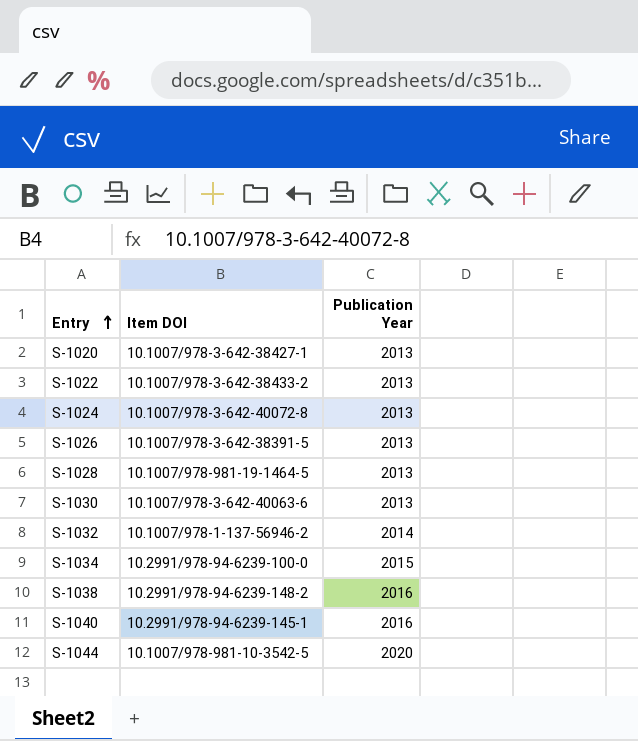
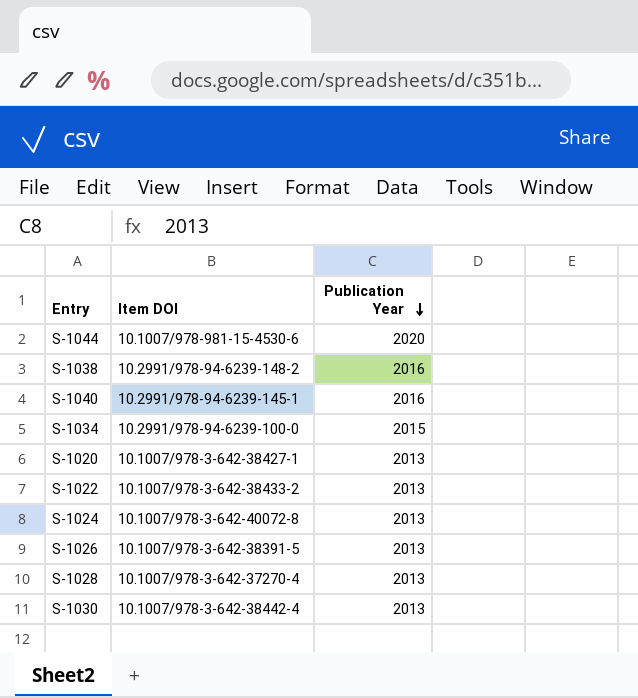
row order: Entry ascending -> Publication Year descending
row S-1032: 10.1007/978-1-137-56946-2 | 2014 -> none
S-1044 | Item DOI: 10.1007/978-981-10-3542-5 -> 10.1007/978-981-15-4530-6
S-1028 | Item DOI: 10.1007/978-981-19-1464-5 -> 10.1007/978-3-642-37270-4
S-1030 | Item DOI: 10.1007/978-3-642-40063-6 -> 10.1007/978-3-642-38442-4

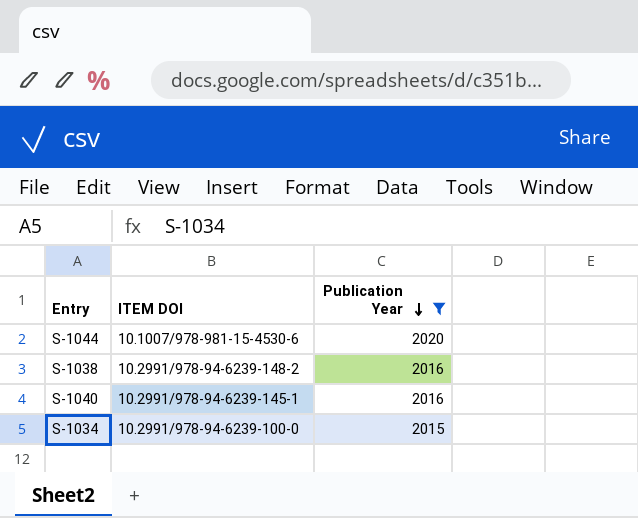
filter: none -> Publication Year != 2013
column name: Item DOI -> ITEM DOI

